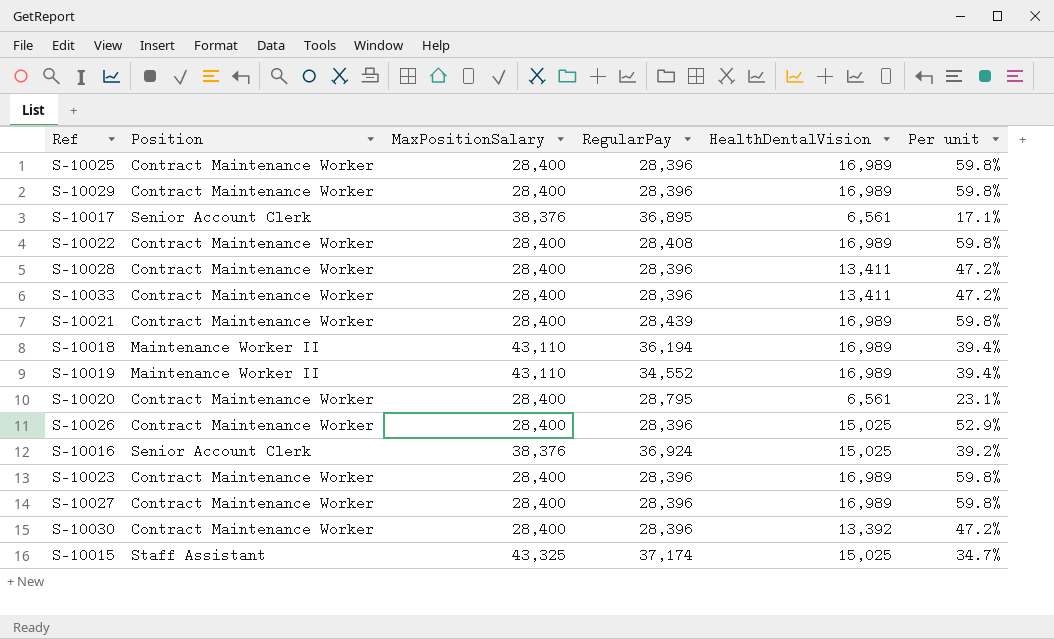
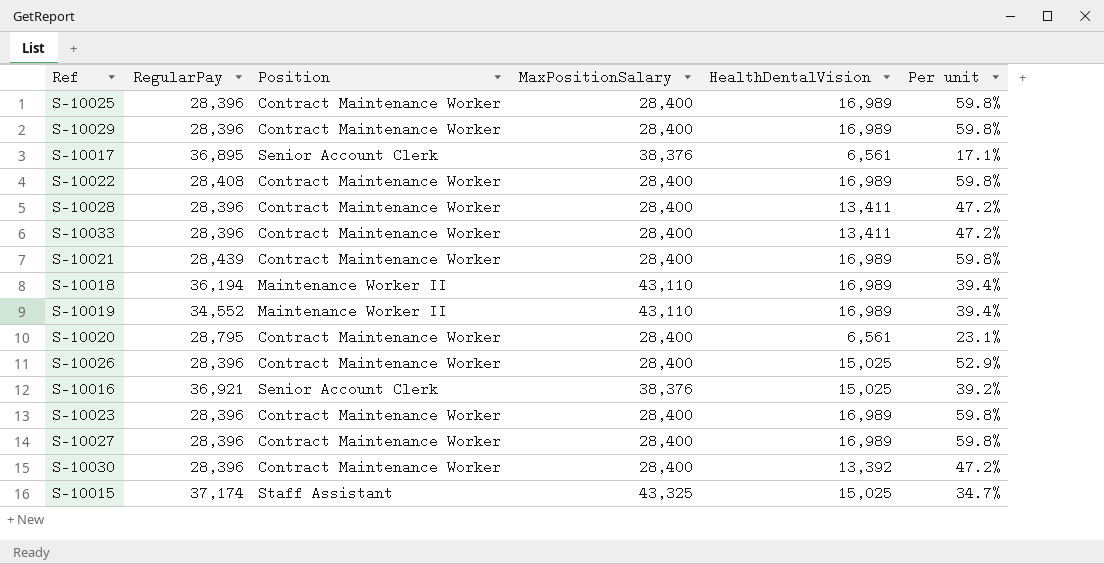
column RegularPay | position: 4 -> 2
S-10016 | RegularPay: 36,924 -> 36,921

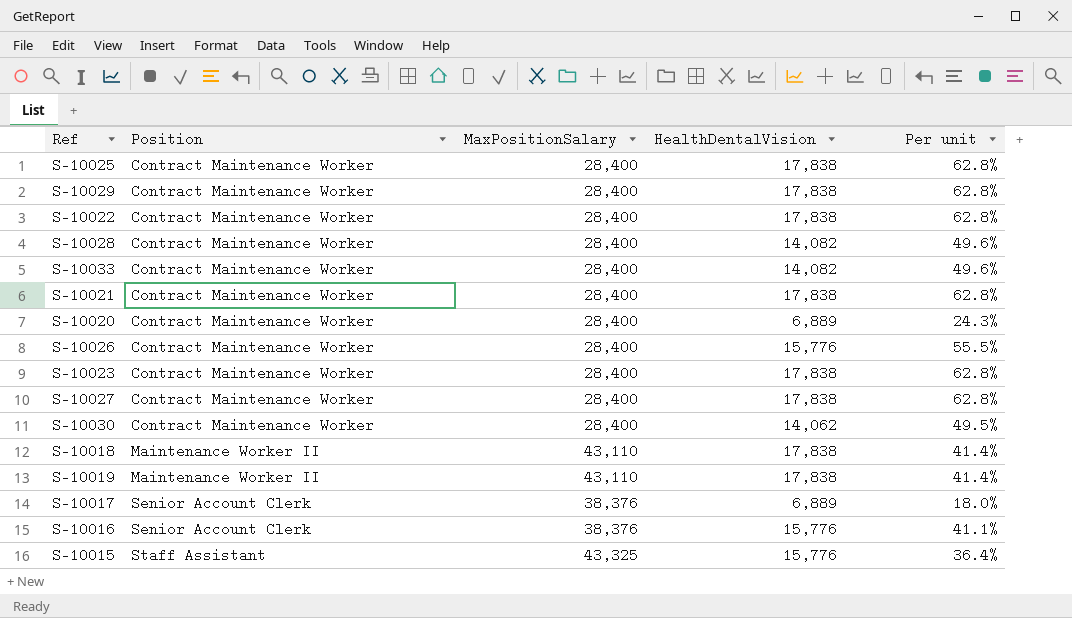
row order: none -> Position ascending
column RegularPay | position: 2 -> none
S-10025 | HealthDentalVision: 16,989 -> 17,838
S-10025 | Per unit: 59.8% -> 62.8%
S-10029 | HealthDentalVision: 16,989 -> 17,838
S-10029 | Per unit: 59.8% -> 62.8%
S-10022 | HealthDentalVision: 16,989 -> 17,838
S-10022 | Per unit: 59.8% -> 62.8%
S-10028 | HealthDentalVision: 13,411 -> 14,082
S-10028 | Per unit: 47.2% -> 49.6%
S-10033 | HealthDentalVision: 13,411 -> 14,082
S-10033 | Per unit: 47.2% -> 49.6%
S-10021 | HealthDentalVision: 16,989 -> 17,838
S-10021 | Per unit: 59.8% -> 62.8%
S-10020 | HealthDentalVision: 6,561 -> 6,889
S-10020 | Per unit: 23.1% -> 24.3%
S-10026 | HealthDentalVision: 15,025 -> 15,776
S-10026 | Per unit: 52.9% -> 55.5%
S-10023 | HealthDentalVision: 16,989 -> 17,838
S-10023 | Per unit: 59.8% -> 62.8%
S-10027 | HealthDentalVision: 16,989 -> 17,838
S-10027 | Per unit: 59.8% -> 62.8%
S-10030 | HealthDentalVision: 13,392 -> 14,062
S-10030 | Per unit: 47.2% -> 49.5%
S-10018 | HealthDentalVision: 16,989 -> 17,838
S-10018 | Per unit: 39.4% -> 41.4%
S-10019 | HealthDentalVision: 16,989 -> 17,838
S-10019 | Per unit: 39.4% -> 41.4%
S-10017 | HealthDentalVision: 6,561 -> 6,889
S-10017 | Per unit: 17.1% -> 18.0%
S-10016 | HealthDentalVision: 15,025 -> 15,776
S-10016 | Per unit: 39.2% -> 41.1%
S-10015 | HealthDentalVision: 15,025 -> 15,776
S-10015 | Per unit: 34.7% -> 36.4%

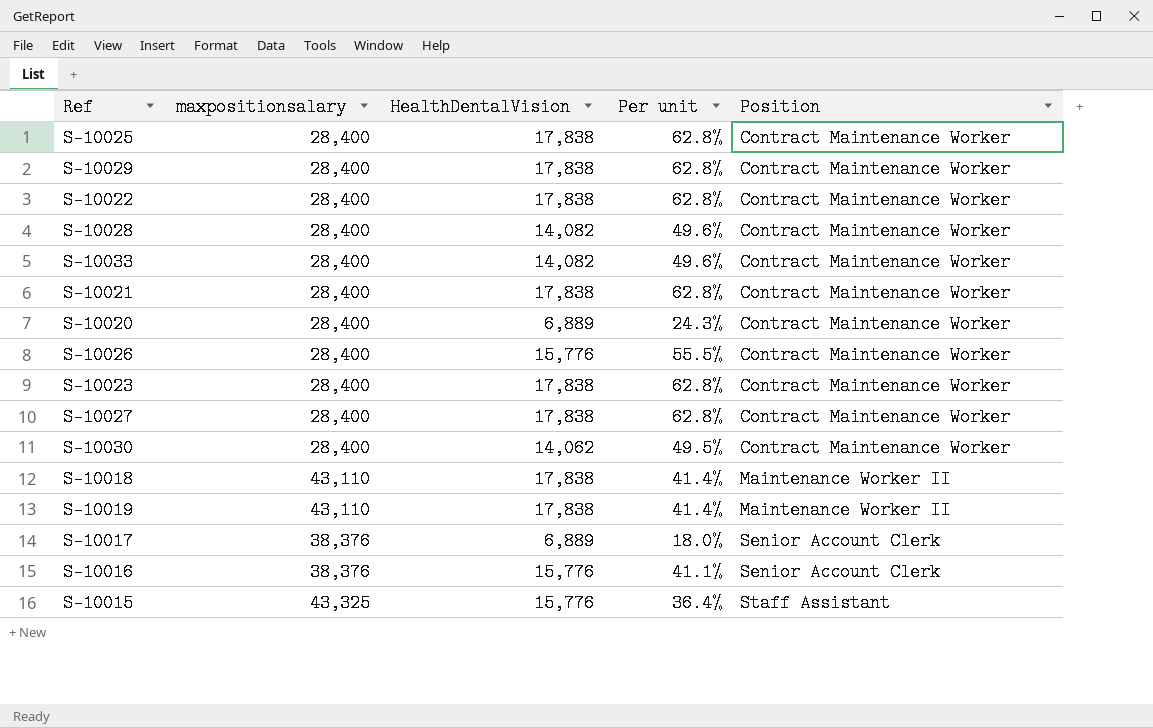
column name: MaxPositionSalary -> maxpositionsalary
column Position | position: 2 -> 5

